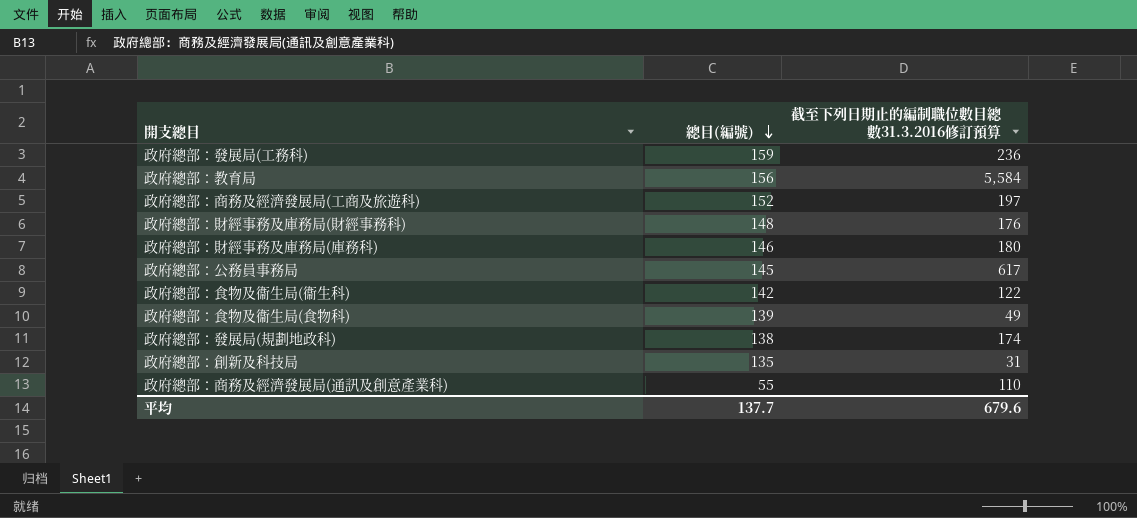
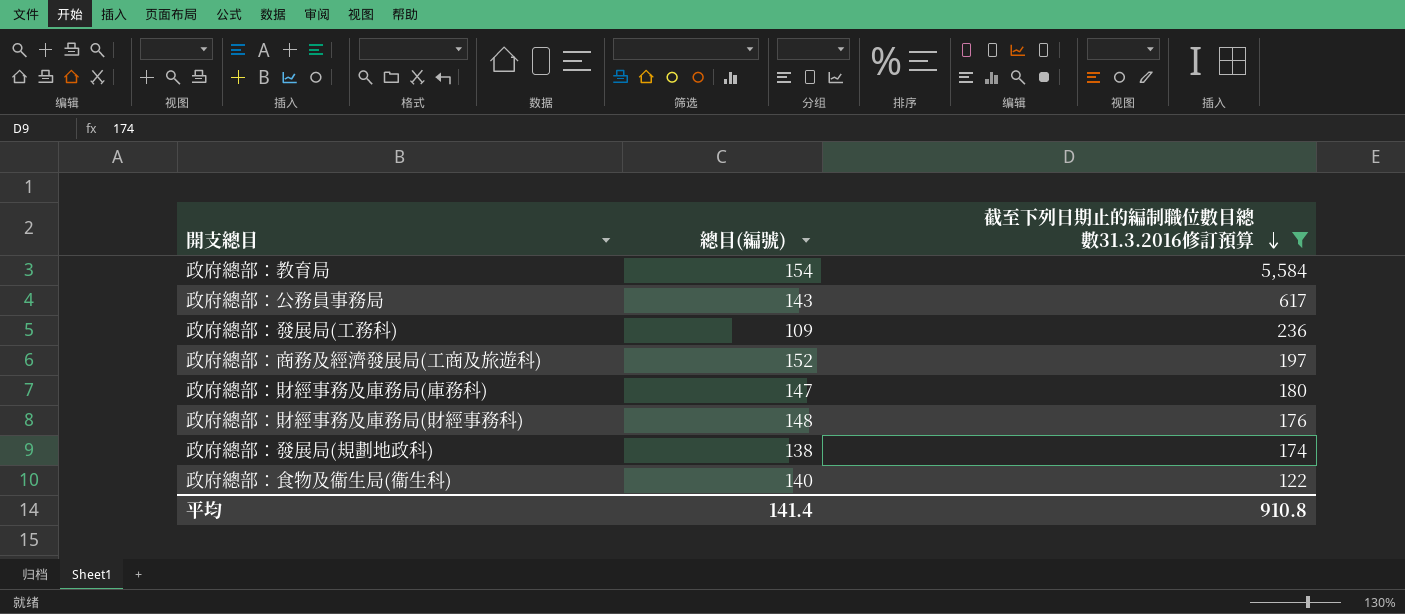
filter: none -> 截至下列日期止的編制職位數目總數31.3.2016修訂預算 >= 122
row order: 總目(編號) descending -> 截至下列日期止的編制職位數目總數31.3.2016修訂預算 descending
政府總部：教育局 | 總目(編號): 156 -> 154
政府總部：公務員事務局 | 總目(編號): 145 -> 143
政府總部：發展局(工務科) | 總目(編號): 159 -> 109
政府總部：財經事務及庫務局(庫務科) | 總目(編號): 146 -> 147
政府總部：食物及衞生局(衞生科) | 總目(編號): 142 -> 140
平均 | 總目(編號): 137.7 -> 141.4
平均 | 截至下列日期止的編制職位數目總數31.3.2016修訂預算: 679.6 -> 910.8

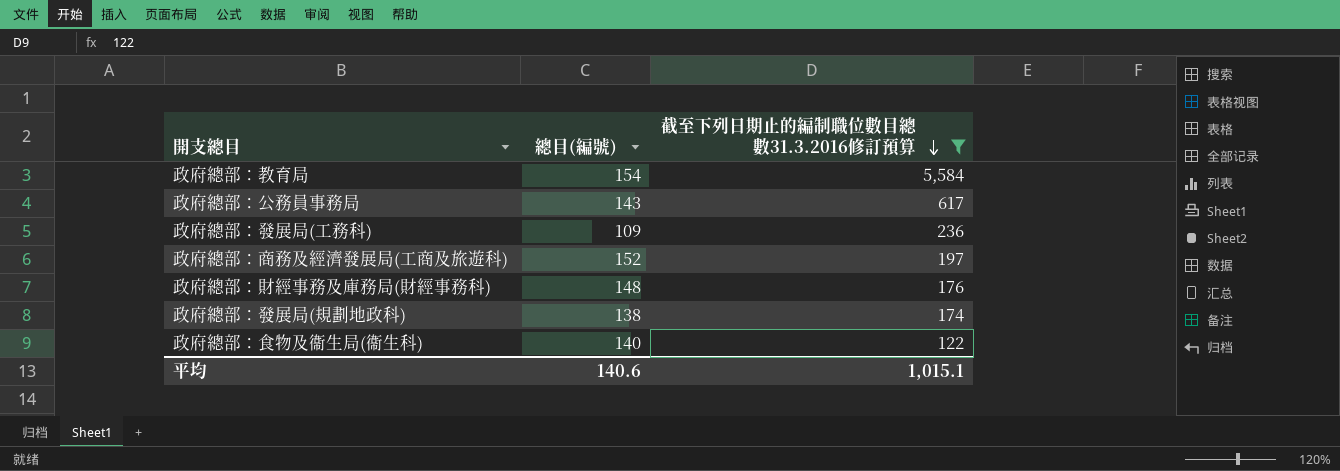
row 政府總部：財經事務及庫務局(庫務科): 147 | 180 -> none
平均 | 總目(編號): 141.4 -> 140.6
平均 | 截至下列日期止的編制職位數目總數31.3.2016修訂預算: 910.8 -> 1,015.1

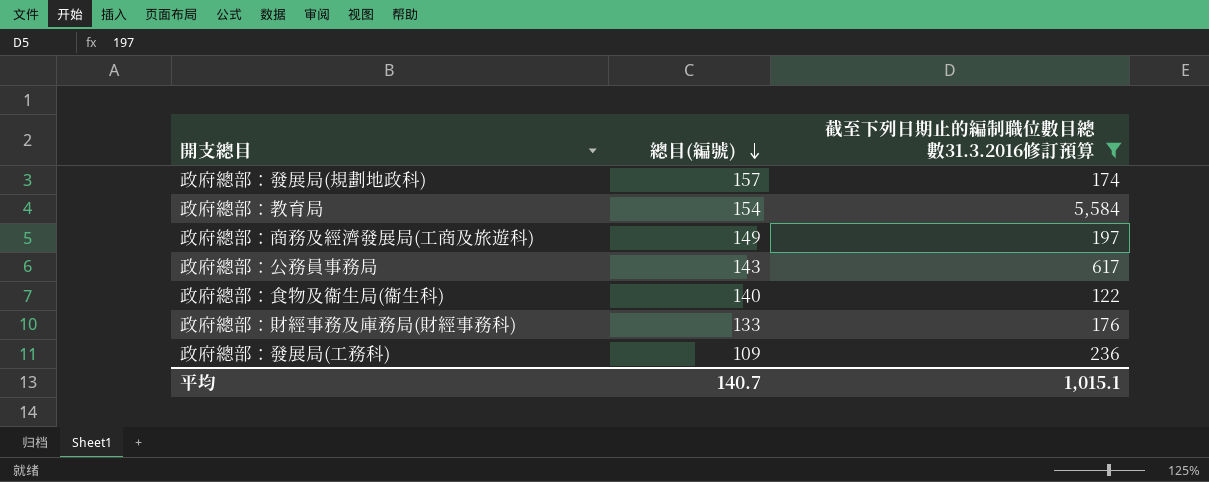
row order: 截至下列日期止的編制職位數目總數31.3.2016修訂預算 descending -> 總目(編號) descending
政府總部：發展局(規劃地政科) | 總目(編號): 138 -> 157
政府總部：商務及經濟發展局(工商及旅遊科) | 總目(編號): 152 -> 149
政府總部：財經事務及庫務局(財經事務科) | 總目(編號): 148 -> 133
平均 | 總目(編號): 140.6 -> 140.7

